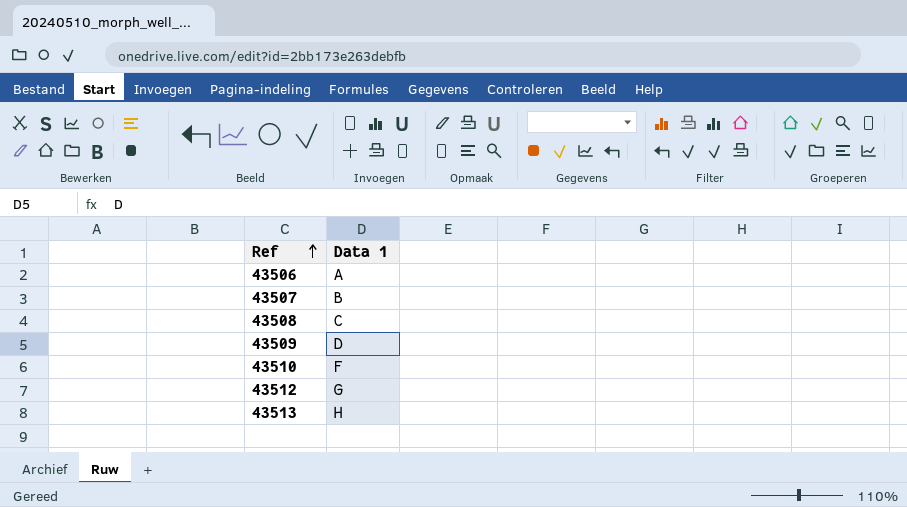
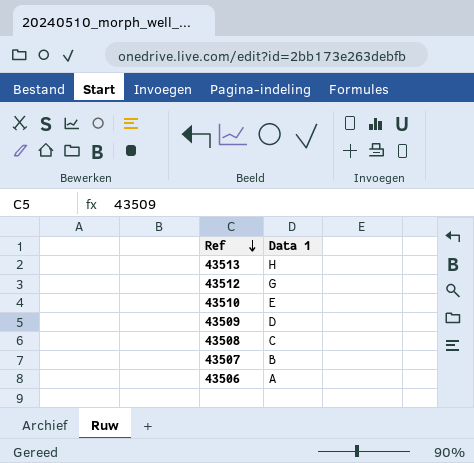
row order: Ref ascending -> Ref descending
43510 | Data 1: F -> E

